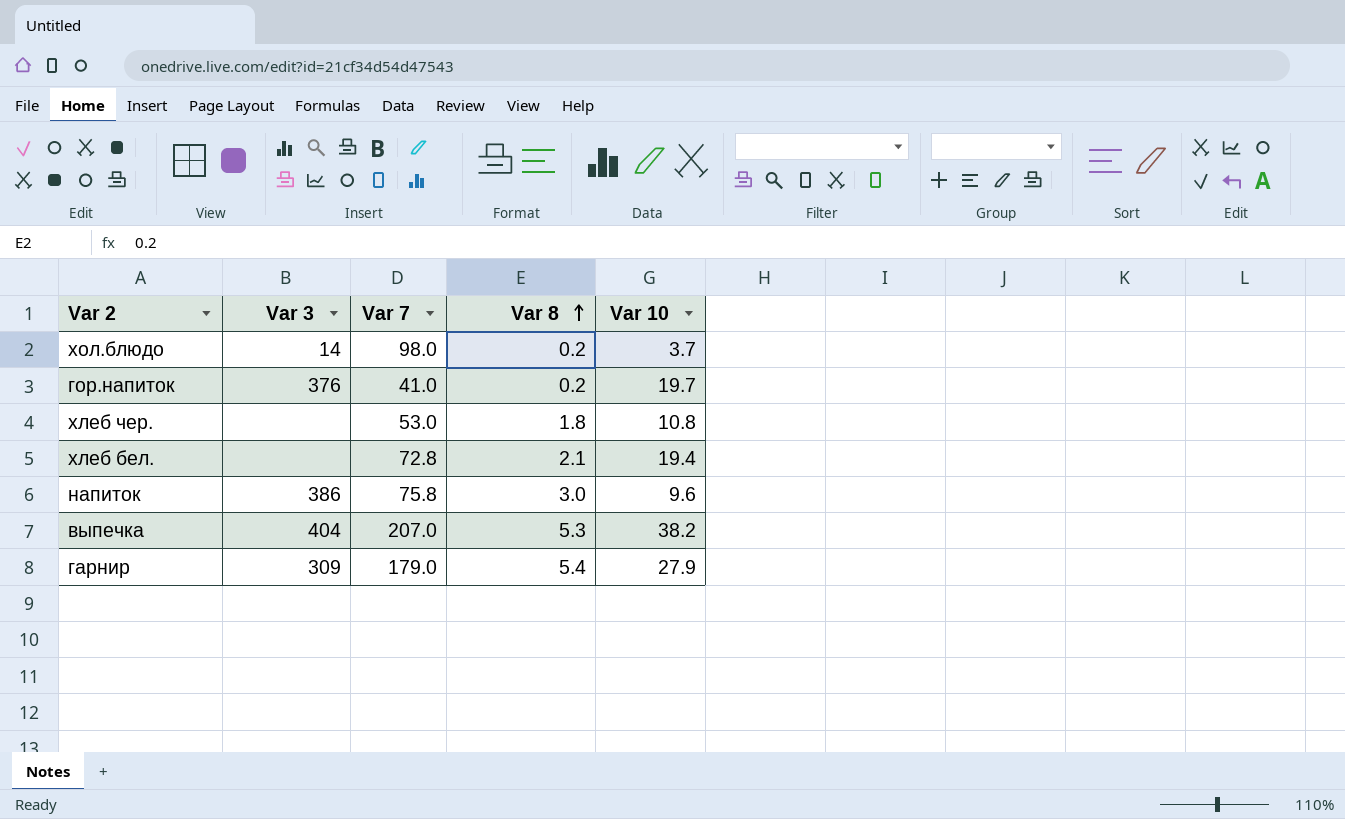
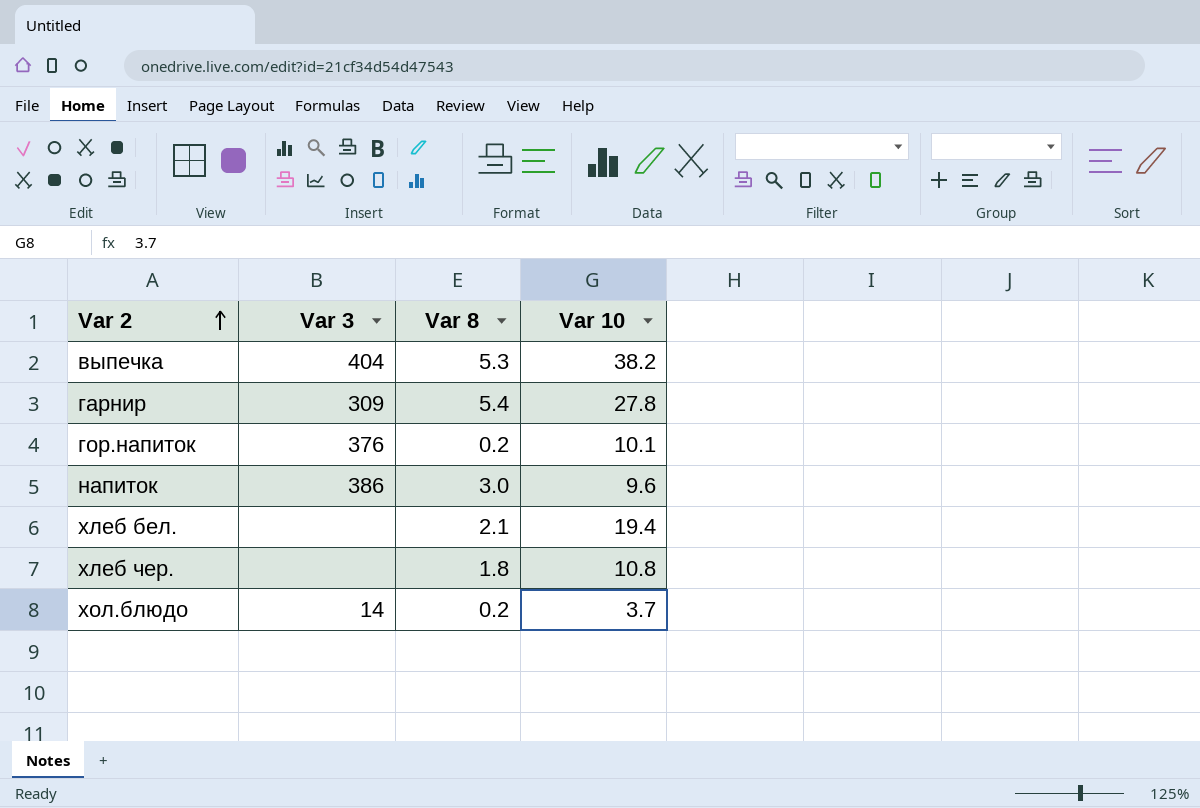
row order: Var 8 ascending -> Var 2 ascending
column Var 7 | position: 3 -> none
гарнир | Var 10: 27.9 -> 27.8
гор.напиток | Var 10: 19.7 -> 10.1

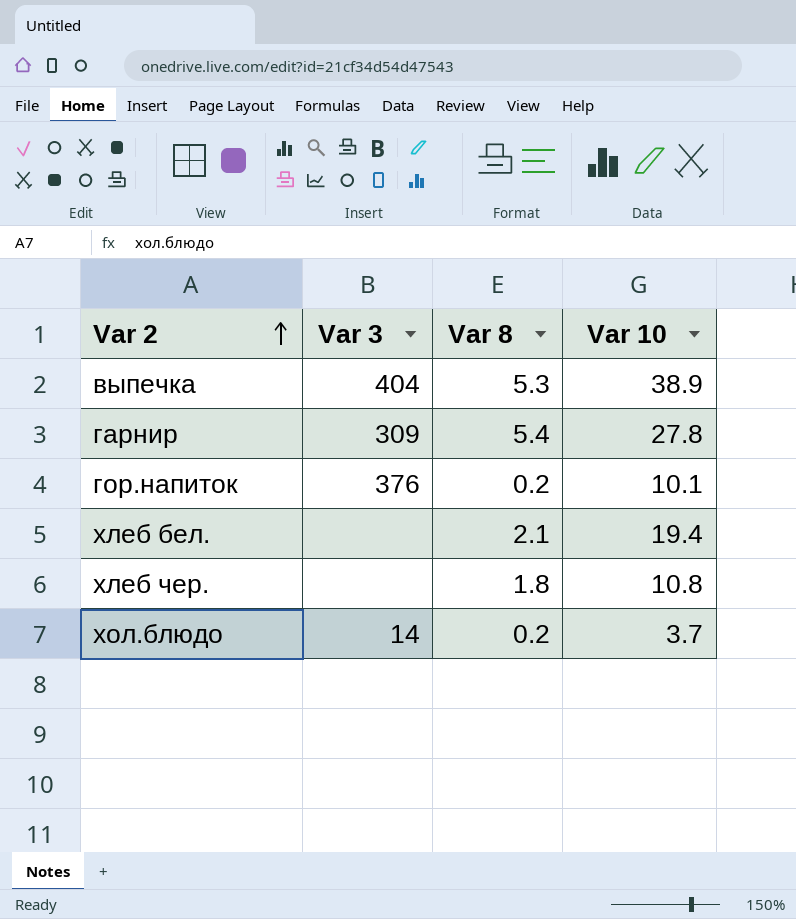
row напиток: 386 | 3.0 | 9.6 -> none
выпечка | Var 10: 38.2 -> 38.9

